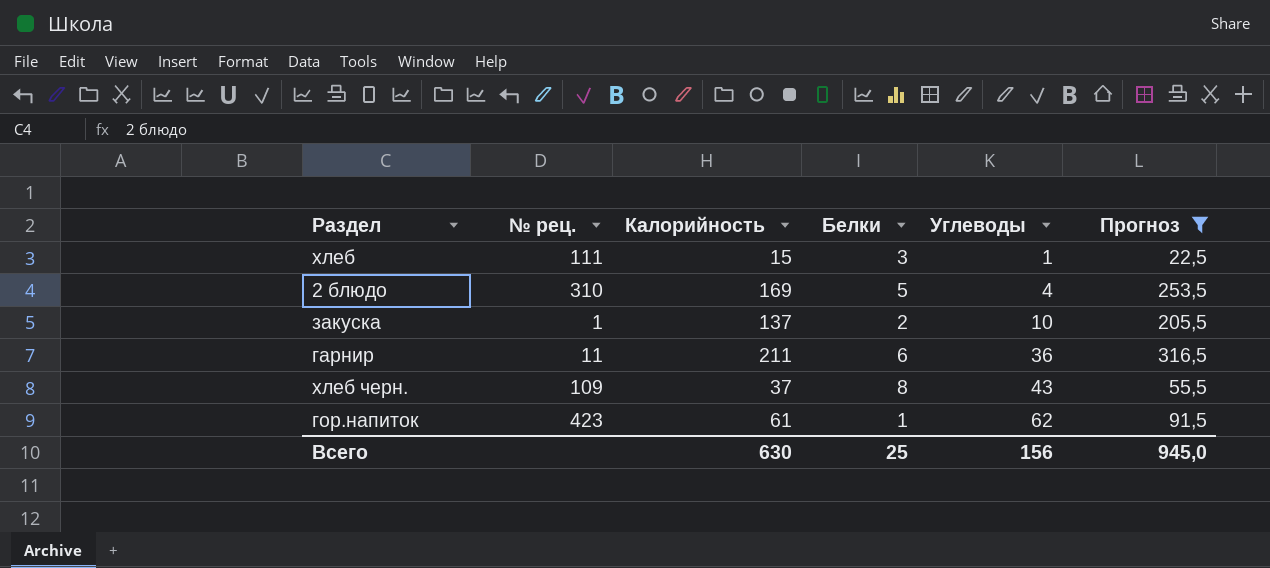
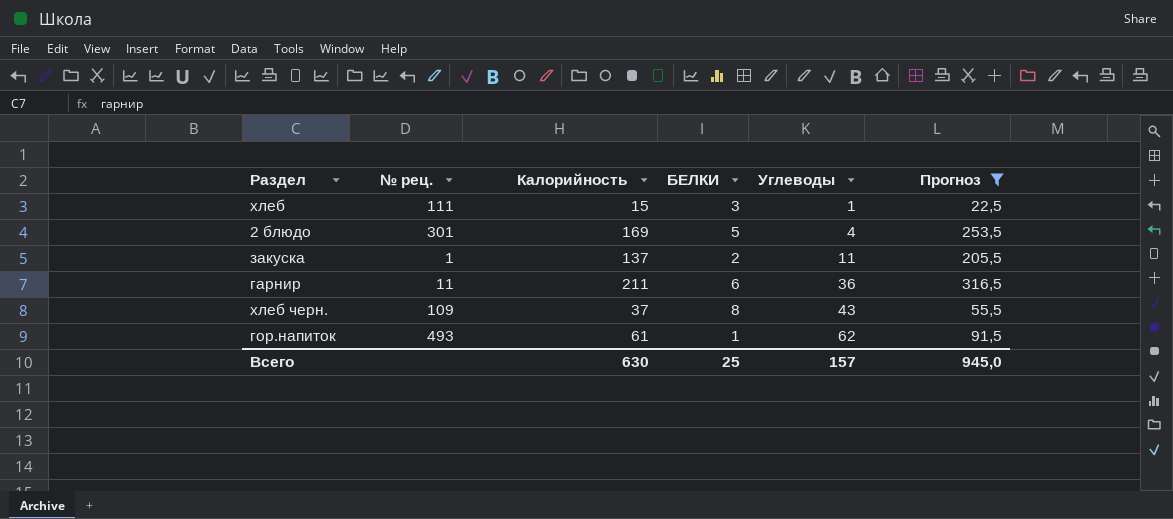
column name: Белки -> БЕЛКИ
2 блюдо | № рец.: 310 -> 301
закуска | Углеводы: 10 -> 11
гор.напиток | № рец.: 423 -> 493
Всего | Углеводы: 156 -> 157

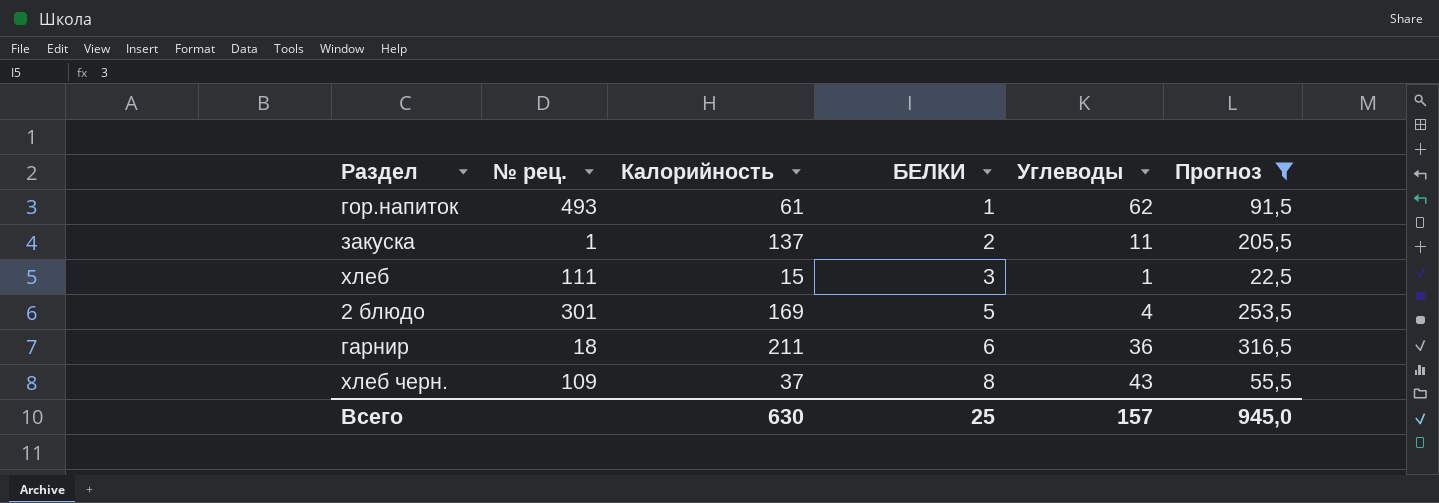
row order: Углеводы ascending -> БЕЛКИ ascending
гарнир | № рец.: 11 -> 18

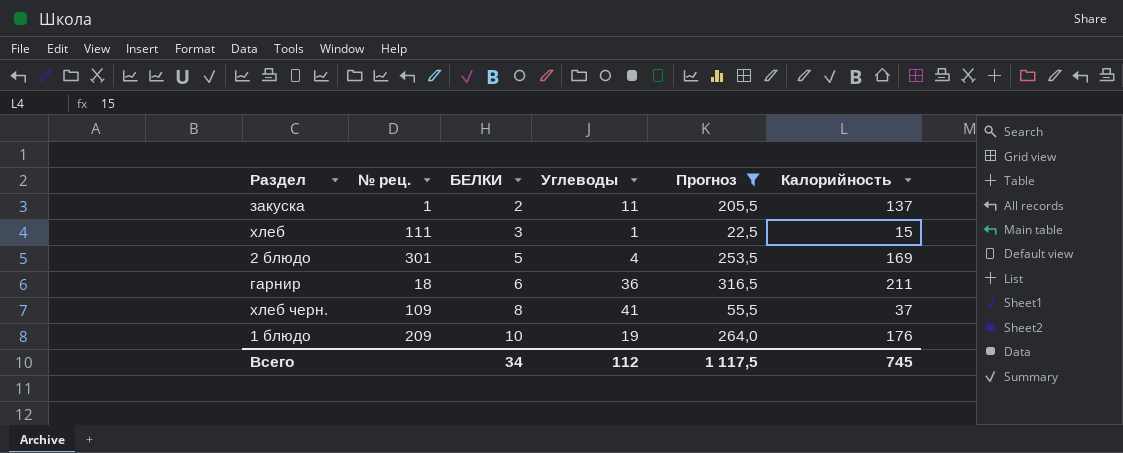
column Калорийность | position: 3 -> 6
row гор.напиток: 493 | 61 | 1 | 62 | 91,5 -> none
хлеб черн. | Углеводы: 43 -> 41
row 1 блюдо: none -> 209 | 10 | 19 | 264,0 | 176
Всего | БЕЛКИ: 25 -> 34
Всего | Углеводы: 157 -> 112
Всего | Прогноз: 945,0 -> 1 117,5
Всего | Калорийность: 630 -> 745

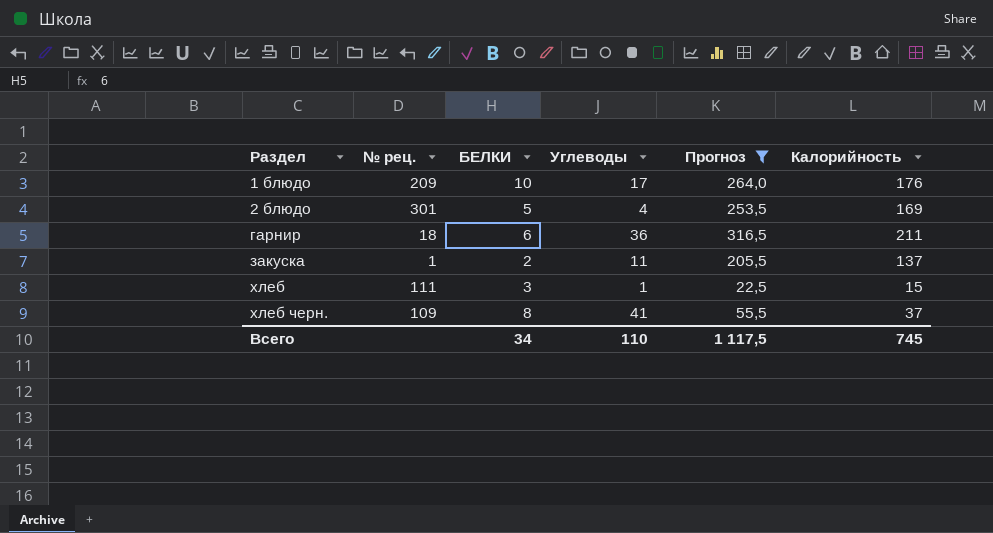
row order: БЕЛКИ ascending -> Раздел ascending
1 блюдо | Углеводы: 19 -> 17
Всего | Углеводы: 112 -> 110

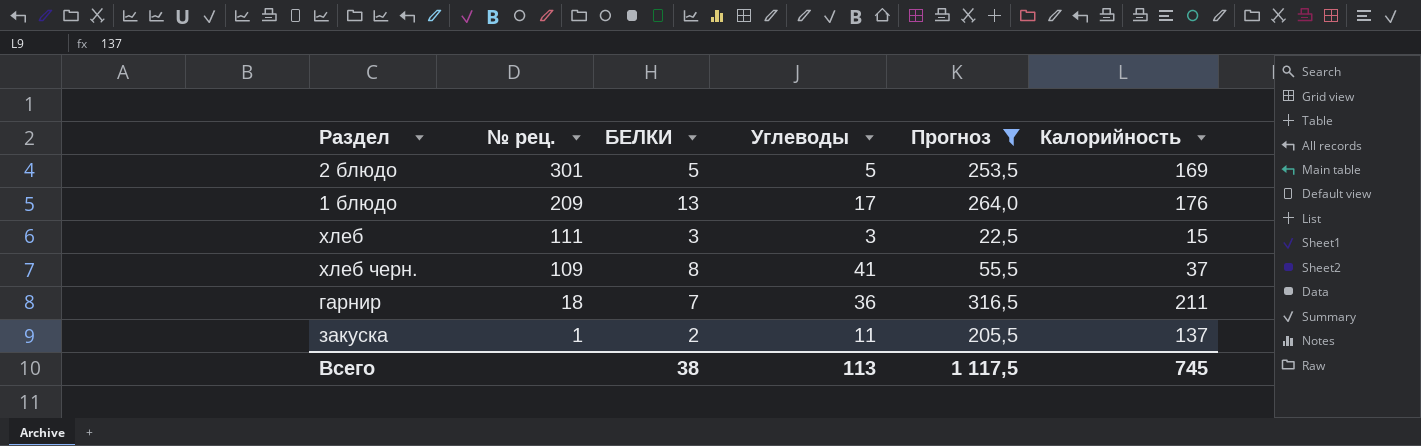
row order: Раздел ascending -> № рец. descending
2 блюдо | Углеводы: 4 -> 5
1 блюдо | БЕЛКИ: 10 -> 13
хлеб | Углеводы: 1 -> 3
гарнир | БЕЛКИ: 6 -> 7
Всего | БЕЛКИ: 34 -> 38
Всего | Углеводы: 110 -> 113

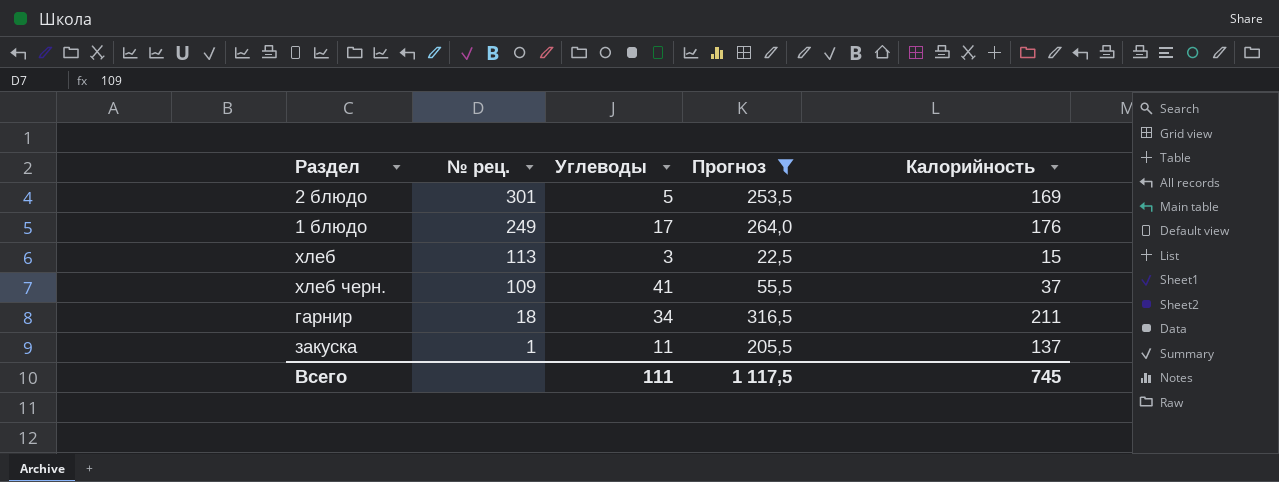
column БЕЛКИ | position: 3 -> none
1 блюдо | № рец.: 209 -> 249
хлеб | № рец.: 111 -> 113
гарнир | Углеводы: 36 -> 34
Всего | Углеводы: 113 -> 111

